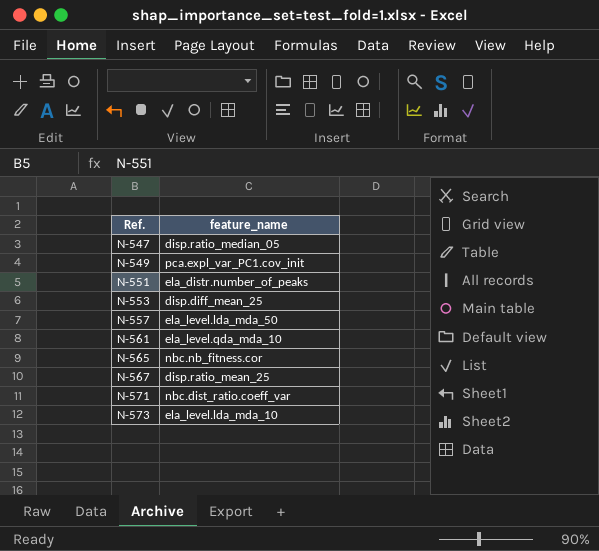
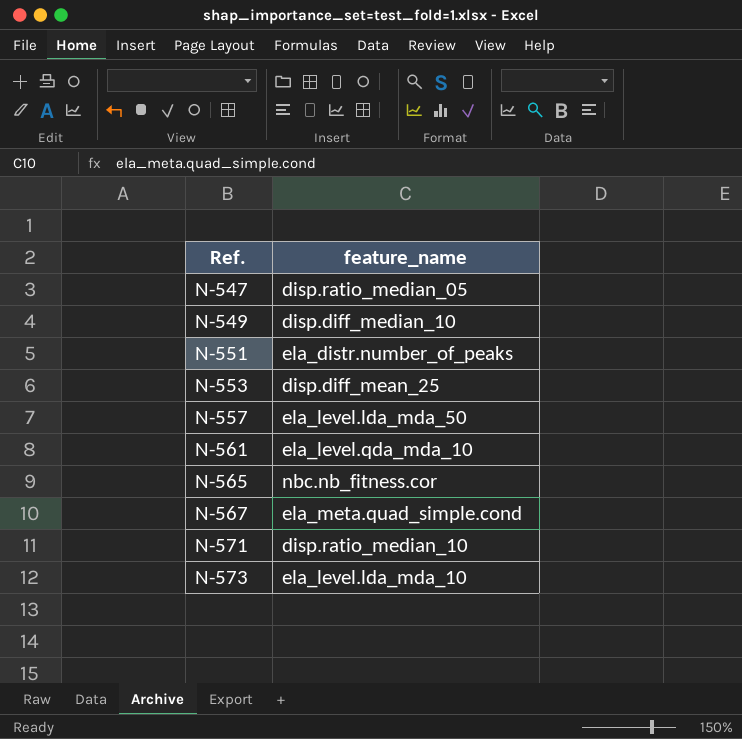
N-549 | feature_name: pca.expl_var_PC1.cov_init -> disp.diff_median_10
N-567 | feature_name: disp.ratio_mean_25 -> ela_meta.quad_simple.cond
N-571 | feature_name: nbc.dist_ratio.coeff_var -> disp.ratio_median_10

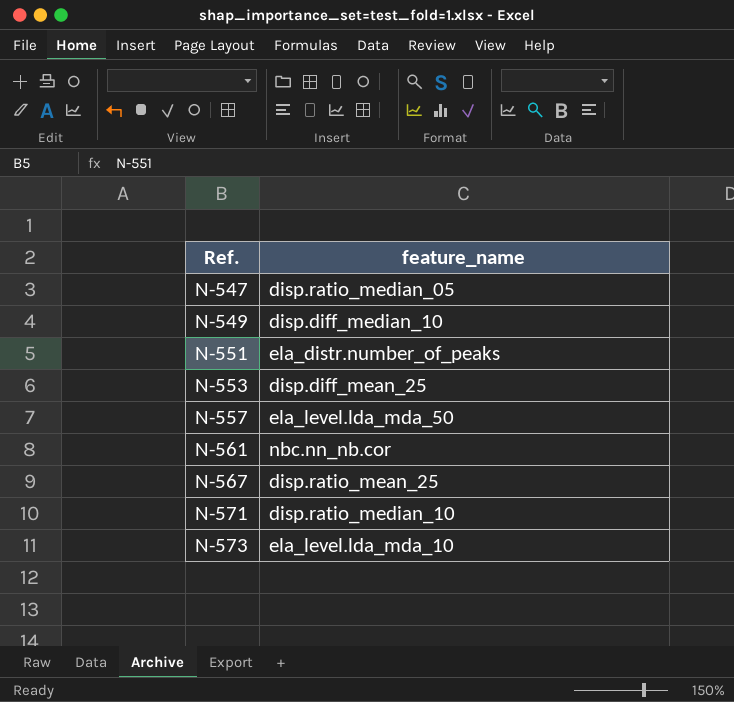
row N-565: nbc.nb_fitness.cor -> none
N-561 | feature_name: ela_level.qda_mda_10 -> nbc.nn_nb.cor
N-567 | feature_name: ela_meta.quad_simple.cond -> disp.ratio_mean_25

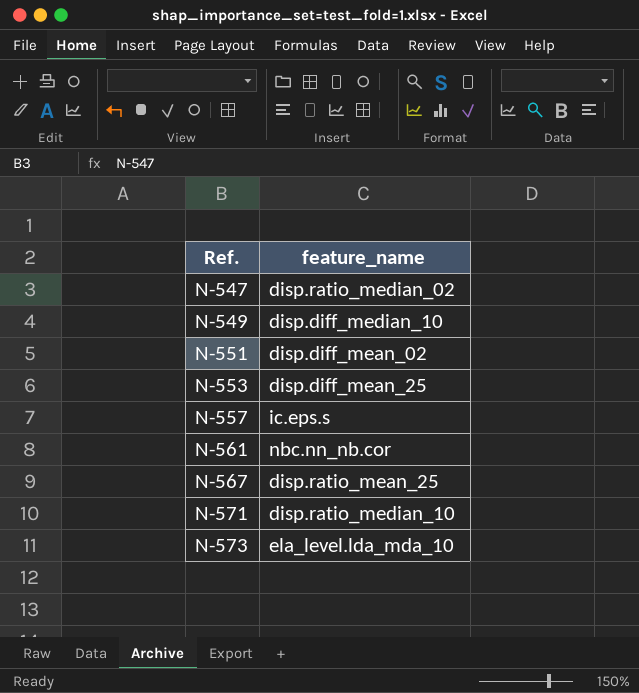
N-547 | feature_name: disp.ratio_median_05 -> disp.ratio_median_02
N-551 | feature_name: ela_distr.number_of_peaks -> disp.diff_mean_02
N-557 | feature_name: ela_level.lda_mda_50 -> ic.eps.s

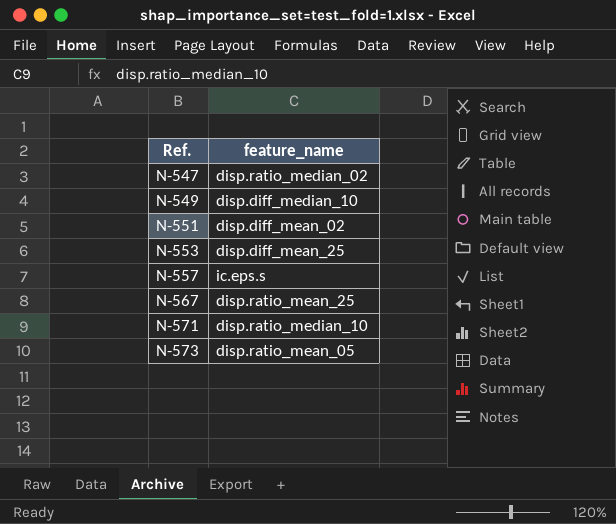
row N-561: nbc.nn_nb.cor -> none
N-573 | feature_name: ela_level.lda_mda_10 -> disp.ratio_mean_05

